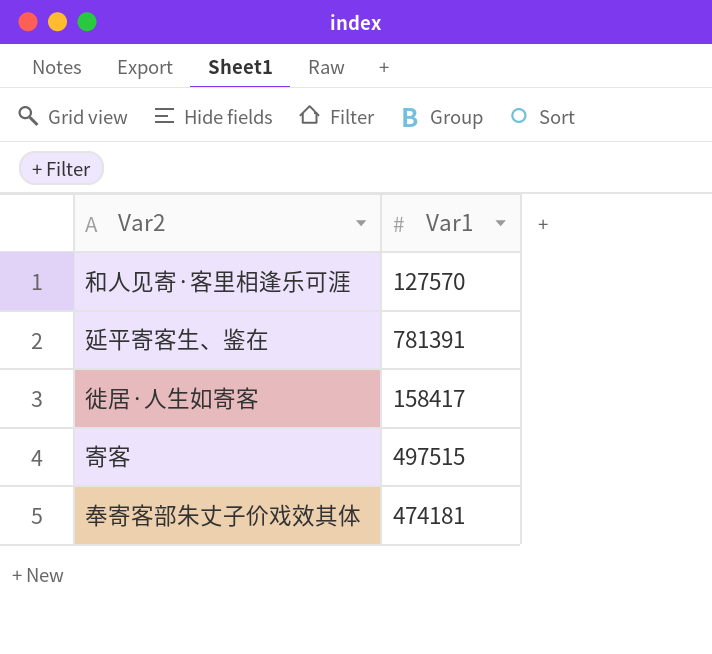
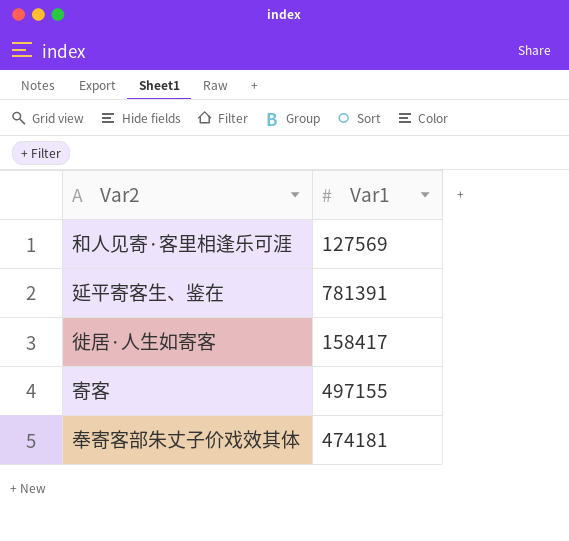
和人见寄·客里相逢乐可涯 | Var1: 127570 -> 127569
寄客 | Var1: 497515 -> 497155

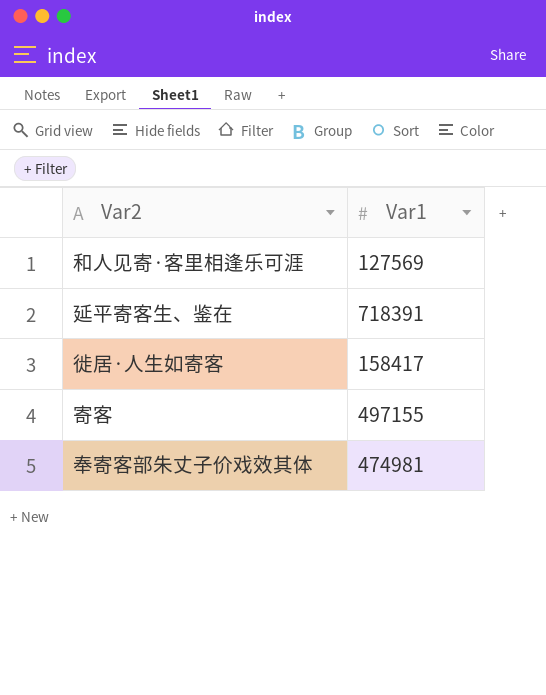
延平寄客生、鉴在 | Var1: 781391 -> 718391
奉寄客部朱丈子价戏效其体 | Var1: 474181 -> 474981

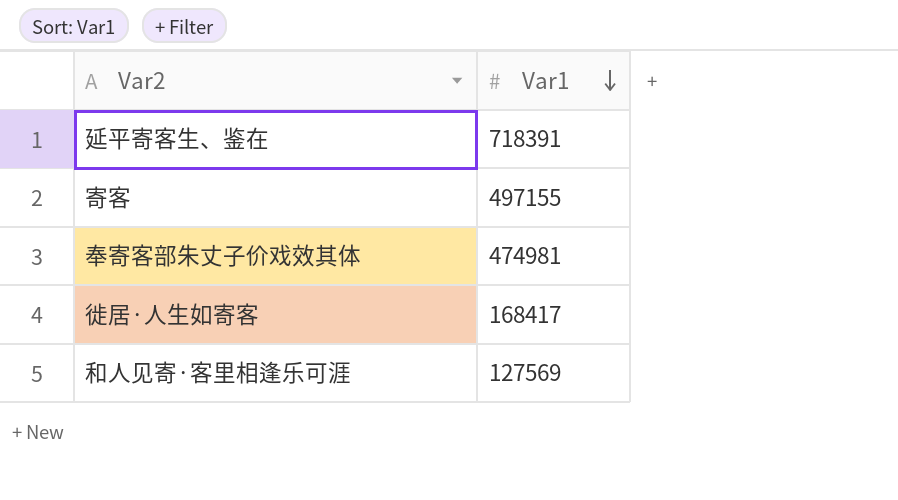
row order: none -> Var1 descending
徙居·人生如寄客 | Var1: 158417 -> 168417

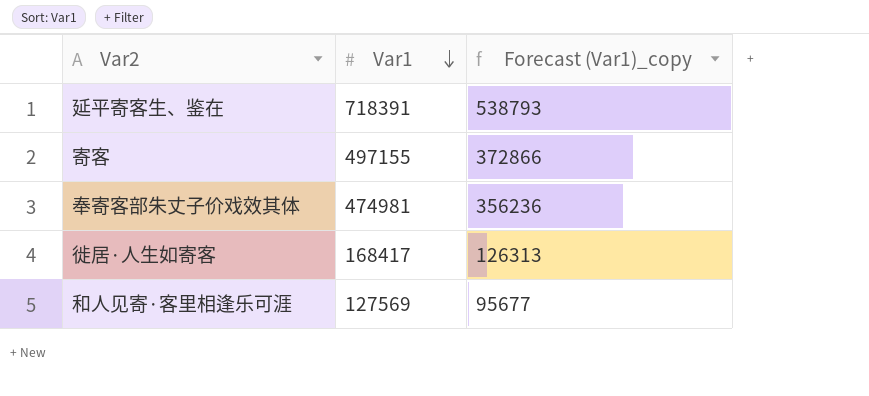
column Forecast (Var1)_copy | formula: none -> [Var1] * 0.75

